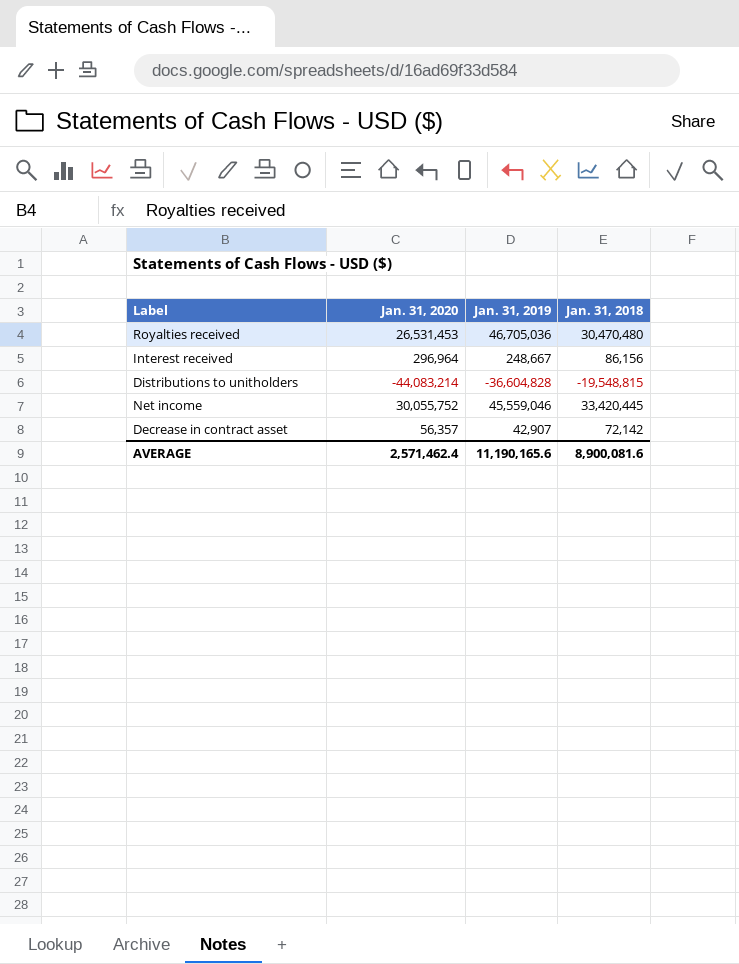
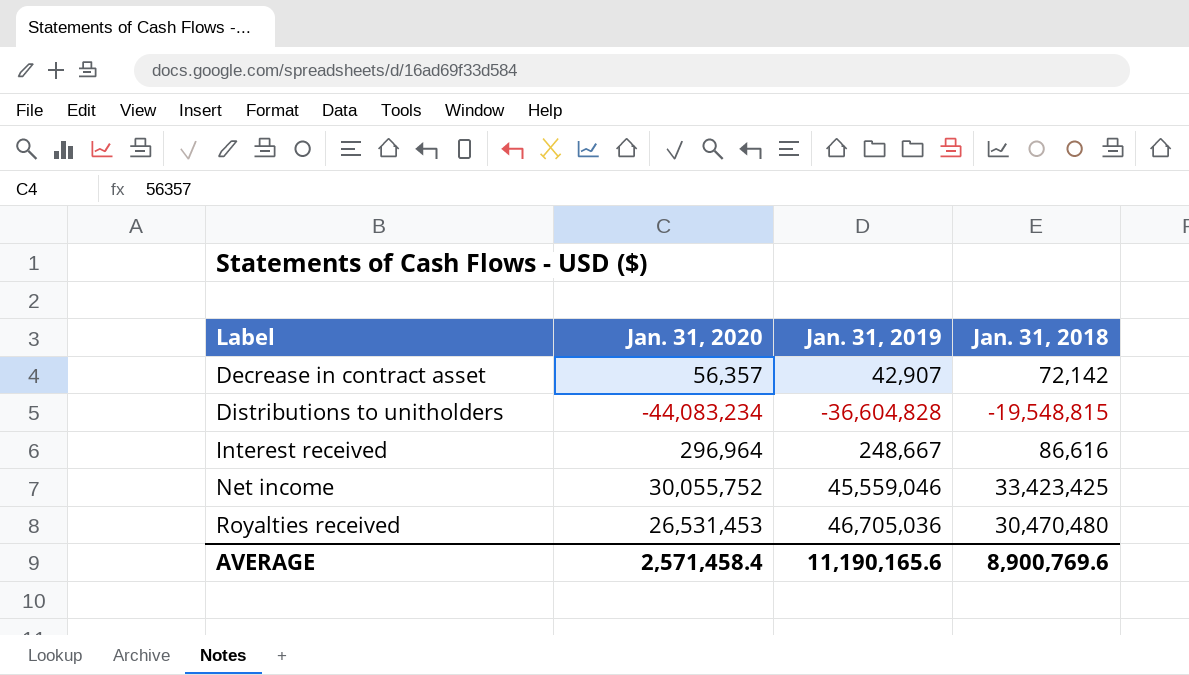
row order: none -> Label ascending
Distributions to unitholders | Jan. 31, 2020: -44,083,214 -> -44,083,234
Interest received | Jan. 31, 2018: 86,156 -> 86,616
Net income | Jan. 31, 2018: 33,420,445 -> 33,423,425
AVERAGE | Jan. 31, 2020: 2,571,462.4 -> 2,571,458.4
AVERAGE | Jan. 31, 2018: 8,900,081.6 -> 8,900,769.6

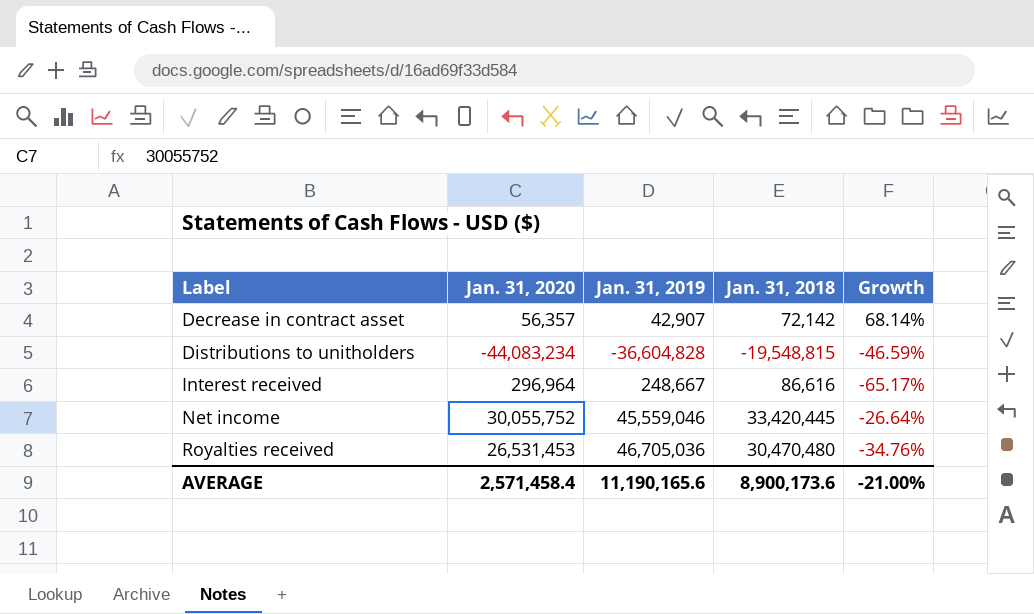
column Growth | formula: none -> ([Jan. 31, 2018] - [Jan. 31, 2019]) / [Jan. 31, 2019]
Net income | Jan. 31, 2018: 33,423,425 -> 33,420,445
AVERAGE | Jan. 31, 2018: 8,900,769.6 -> 8,900,173.6

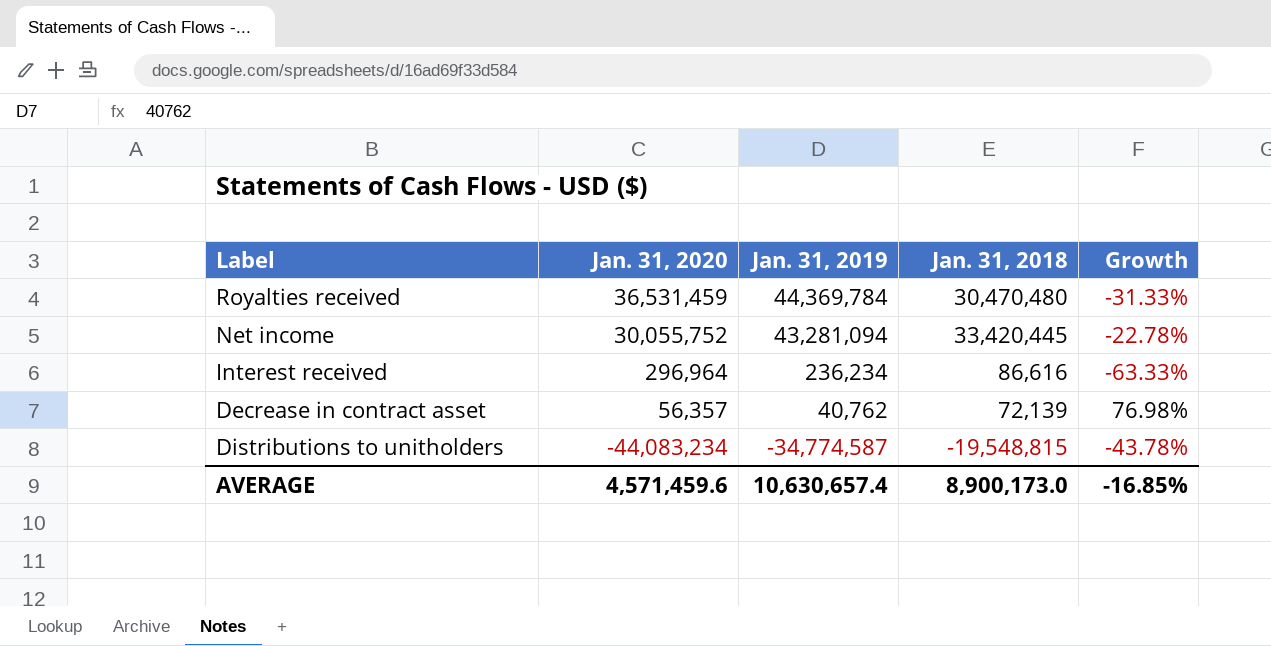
row order: Label ascending -> Jan. 31, 2020 descending
Royalties received | Jan. 31, 2020: 26,531,453 -> 36,531,459
Royalties received | Jan. 31, 2019: 46,705,036 -> 44,369,784
Royalties received | Growth: -34.76% -> -31.33%
Net income | Jan. 31, 2019: 45,559,046 -> 43,281,094
Net income | Growth: -26.64% -> -22.78%
Interest received | Jan. 31, 2019: 248,667 -> 236,234
Interest received | Growth: -65.17% -> -63.33%
Decrease in contract asset | Jan. 31, 2019: 42,907 -> 40,762
Decrease in contract asset | Jan. 31, 2018: 72,142 -> 72,139
Decrease in contract asset | Growth: 68.14% -> 76.98%
Distributions to unitholders | Jan. 31, 2019: -36,604,828 -> -34,774,587
Distributions to unitholders | Growth: -46.59% -> -43.78%
AVERAGE | Jan. 31, 2020: 2,571,458.4 -> 4,571,459.6
AVERAGE | Jan. 31, 2019: 11,190,165.6 -> 10,630,657.4
AVERAGE | Jan. 31, 2018: 8,900,173.6 -> 8,900,173.0
AVERAGE | Growth: -21.00% -> -16.85%

